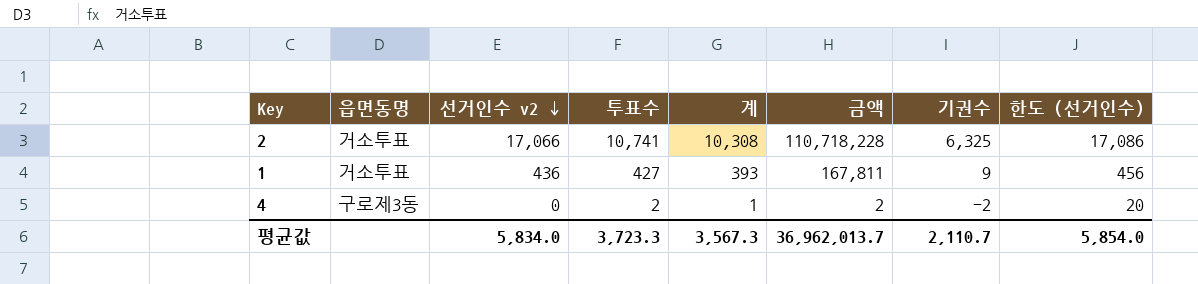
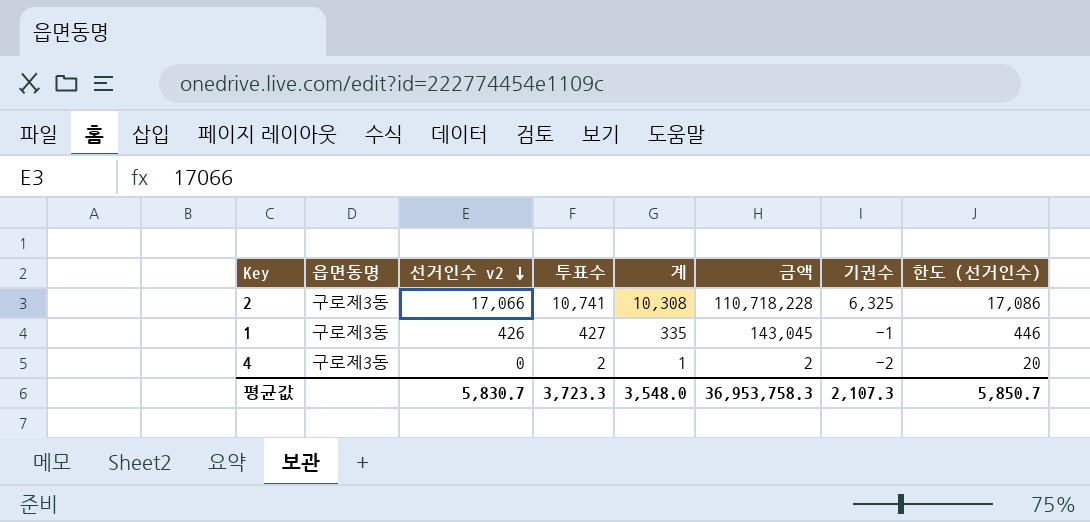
2 | 읍면동명: 거소투표 -> 구로제3동
1 | 읍면동명: 거소투표 -> 구로제3동
1 | 선거인수 v2: 436 -> 426
1 | 계: 393 -> 335
1 | 금액: 167,811 -> 143,045
1 | 기권수: 9 -> -1
1 | 한도 (선거인수): 456 -> 446
평균값 | 선거인수 v2: 5,834.0 -> 5,830.7
평균값 | 계: 3,567.3 -> 3,548.0
평균값 | 금액: 36,962,013.7 -> 36,953,758.3
평균값 | 기권수: 2,110.7 -> 2,107.3
평균값 | 한도 (선거인수): 5,854.0 -> 5,850.7

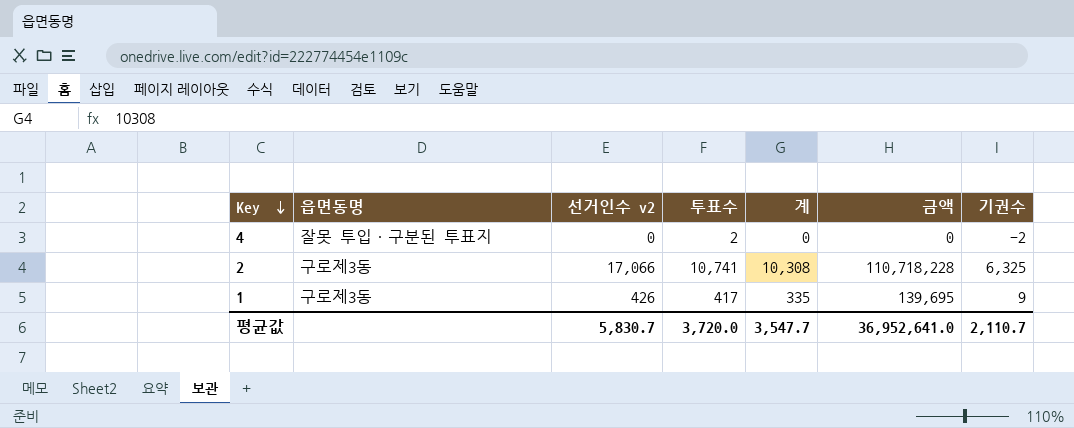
row order: 선거인수 v2 descending -> Key descending
column 한도 (선거인수) | formula: [선거인수 v2] + 20 -> none
4 | 읍면동명: 구로제3동 -> 잘못 투입·구분된 투표지
4 | 계: 1 -> 0
4 | 금액: 2 -> 0
1 | 투표수: 427 -> 417
1 | 금액: 143,045 -> 139,695
1 | 기권수: -1 -> 9
평균값 | 투표수: 3,723.3 -> 3,720.0
평균값 | 계: 3,548.0 -> 3,547.7
평균값 | 금액: 36,953,758.3 -> 36,952,641.0
평균값 | 기권수: 2,107.3 -> 2,110.7

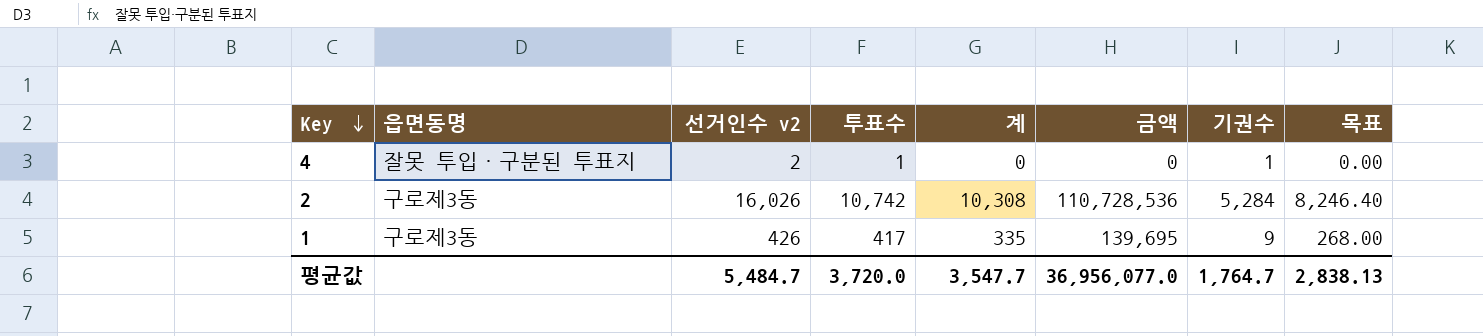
column 목표 | formula: none -> [계] * 0.8
4 | 선거인수 v2: 0 -> 2
4 | 투표수: 2 -> 1
4 | 기권수: -2 -> 1
2 | 선거인수 v2: 17,066 -> 16,026
2 | 투표수: 10,741 -> 10,742
2 | 금액: 110,718,228 -> 110,728,536
2 | 기권수: 6,325 -> 5,284
평균값 | 선거인수 v2: 5,830.7 -> 5,484.7
평균값 | 금액: 36,952,641.0 -> 36,956,077.0
평균값 | 기권수: 2,110.7 -> 1,764.7

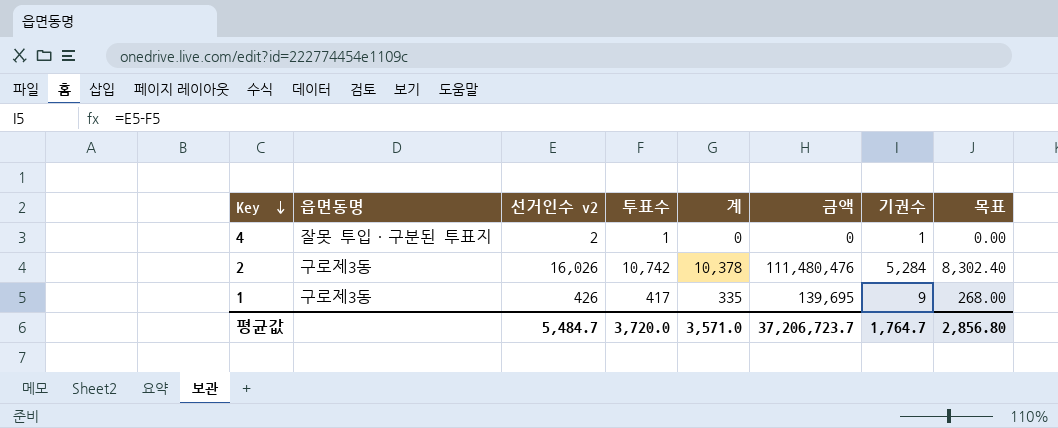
2 | 계: 10,308 -> 10,378
2 | 금액: 110,728,536 -> 111,480,476
2 | 목표: 8,246.40 -> 8,302.40
평균값 | 계: 3,547.7 -> 3,571.0
평균값 | 금액: 36,956,077.0 -> 37,206,723.7
평균값 | 목표: 2,838.13 -> 2,856.80

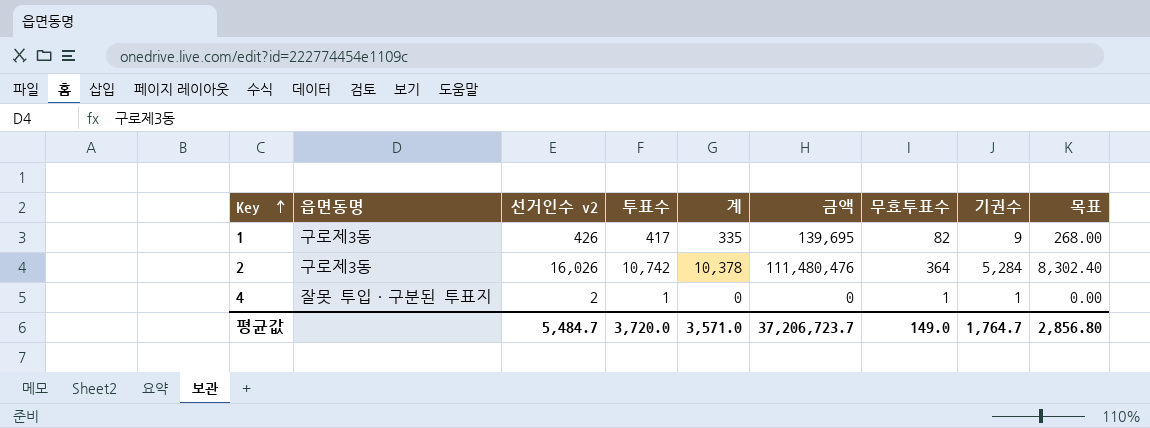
row order: Key descending -> Key ascending
column 무효투표수 | formula: none -> [투표수] - [계]

